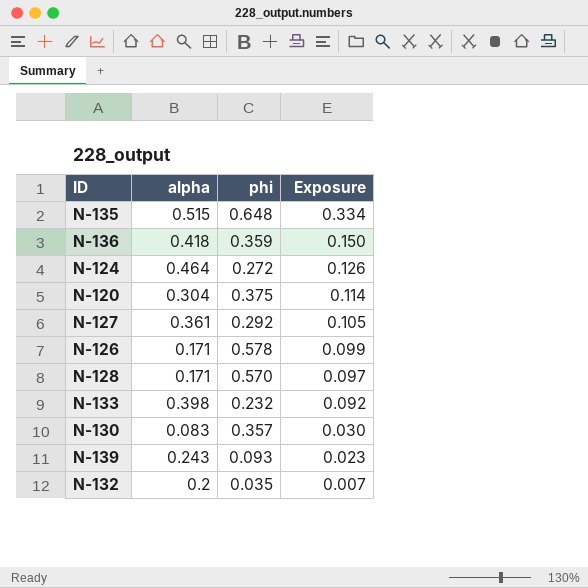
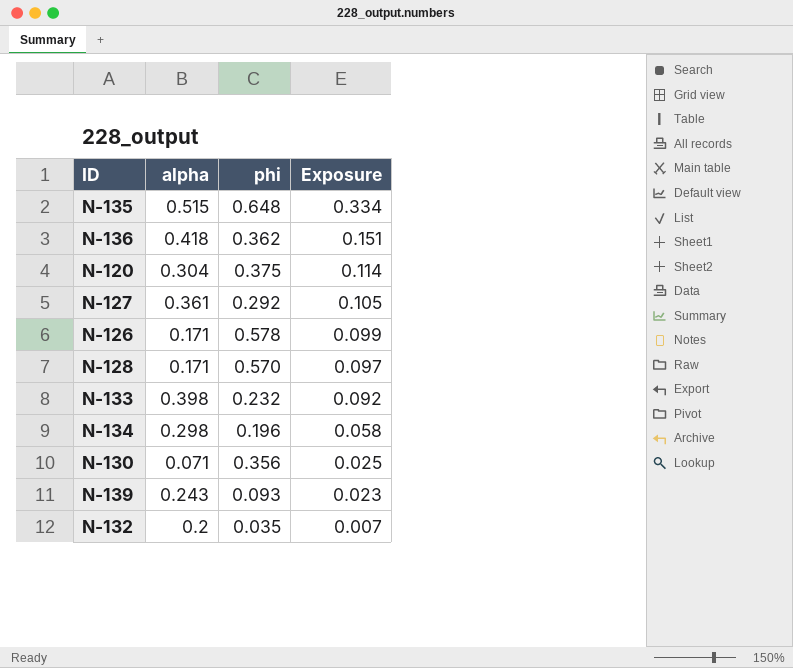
row N-124: 0.464 | 0.272 | 0.126 -> none
N-136 | phi: 0.359 -> 0.362
N-136 | Exposure: 0.150 -> 0.151
row N-134: none -> 0.298 | 0.196 | 0.058
N-130 | alpha: 0.083 -> 0.071
N-130 | phi: 0.357 -> 0.356
N-130 | Exposure: 0.030 -> 0.025

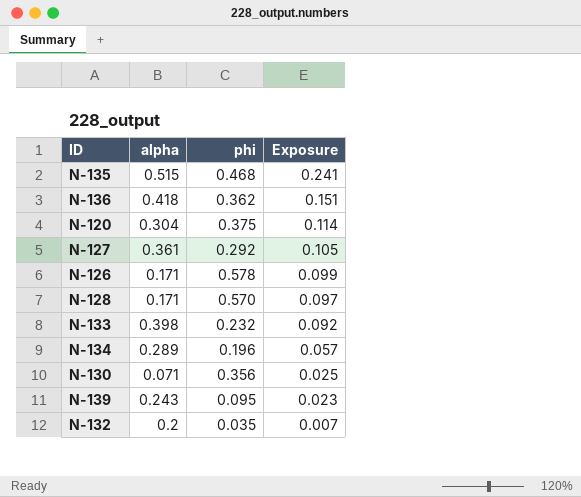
N-135 | phi: 0.648 -> 0.468
N-135 | Exposure: 0.334 -> 0.241
N-134 | alpha: 0.298 -> 0.289
N-134 | Exposure: 0.058 -> 0.057
N-139 | phi: 0.093 -> 0.095

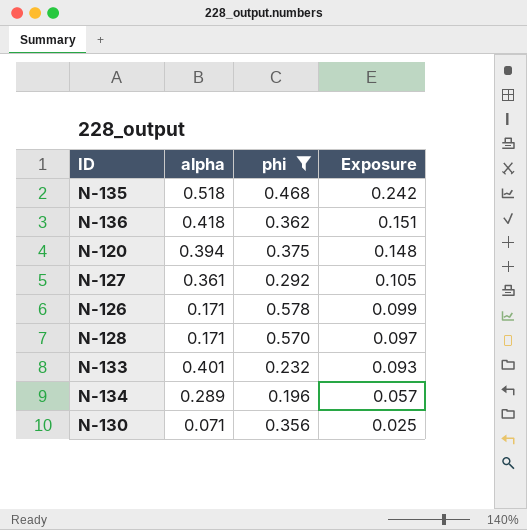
filter: none -> phi >= 0.196
N-135 | alpha: 0.515 -> 0.518
N-135 | Exposure: 0.241 -> 0.242
N-120 | alpha: 0.304 -> 0.394
N-120 | Exposure: 0.114 -> 0.148
N-133 | alpha: 0.398 -> 0.401
N-133 | Exposure: 0.092 -> 0.093

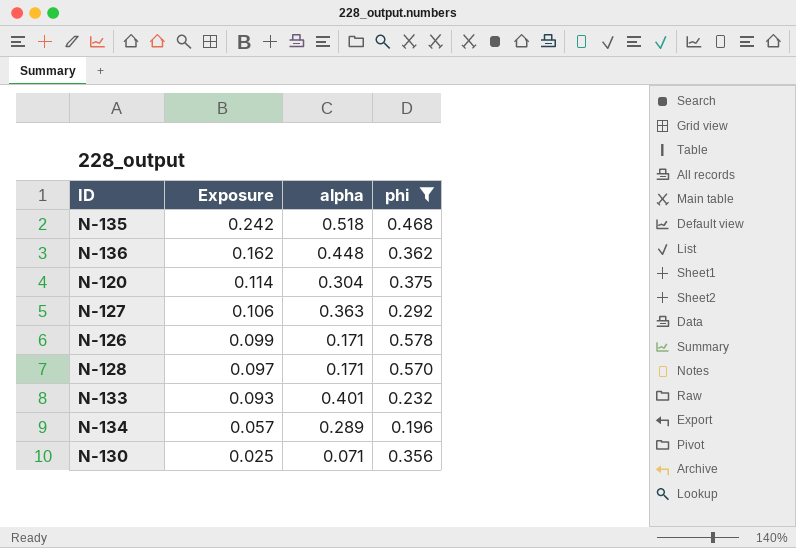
column Exposure | position: 4 -> 2
N-136 | Exposure: 0.151 -> 0.162
N-136 | alpha: 0.418 -> 0.448
N-120 | Exposure: 0.148 -> 0.114
N-120 | alpha: 0.394 -> 0.304
N-127 | Exposure: 0.105 -> 0.106
N-127 | alpha: 0.361 -> 0.363

